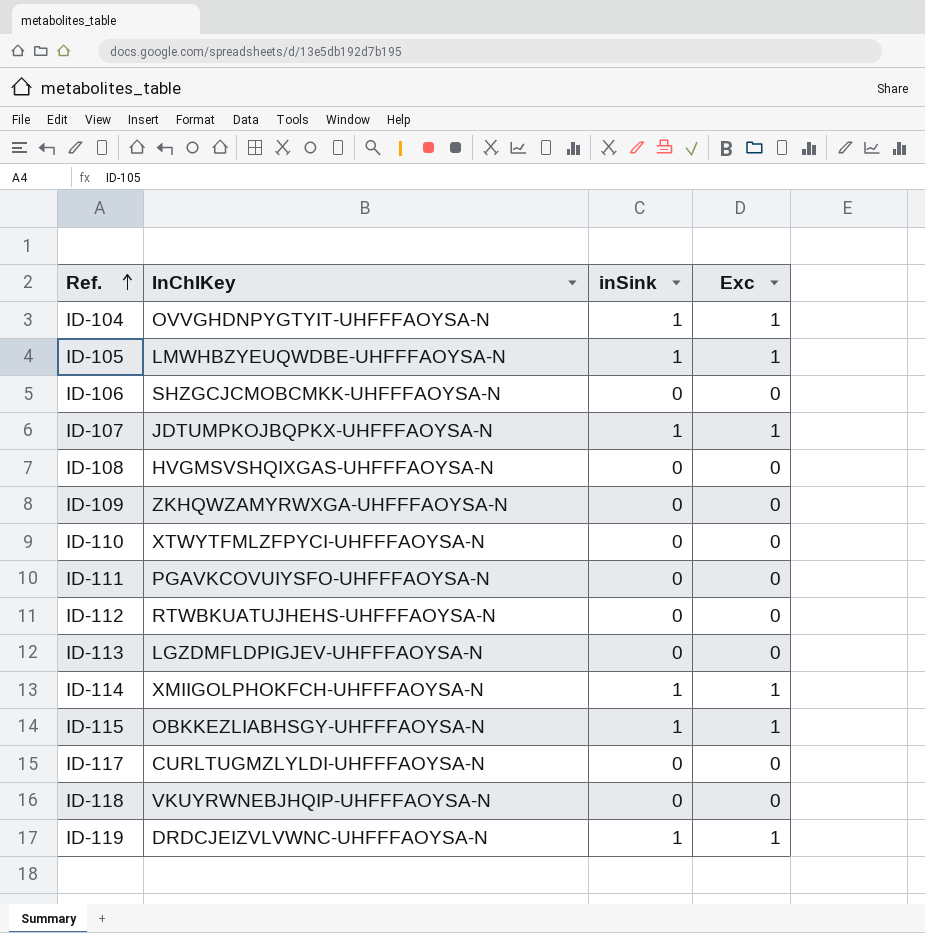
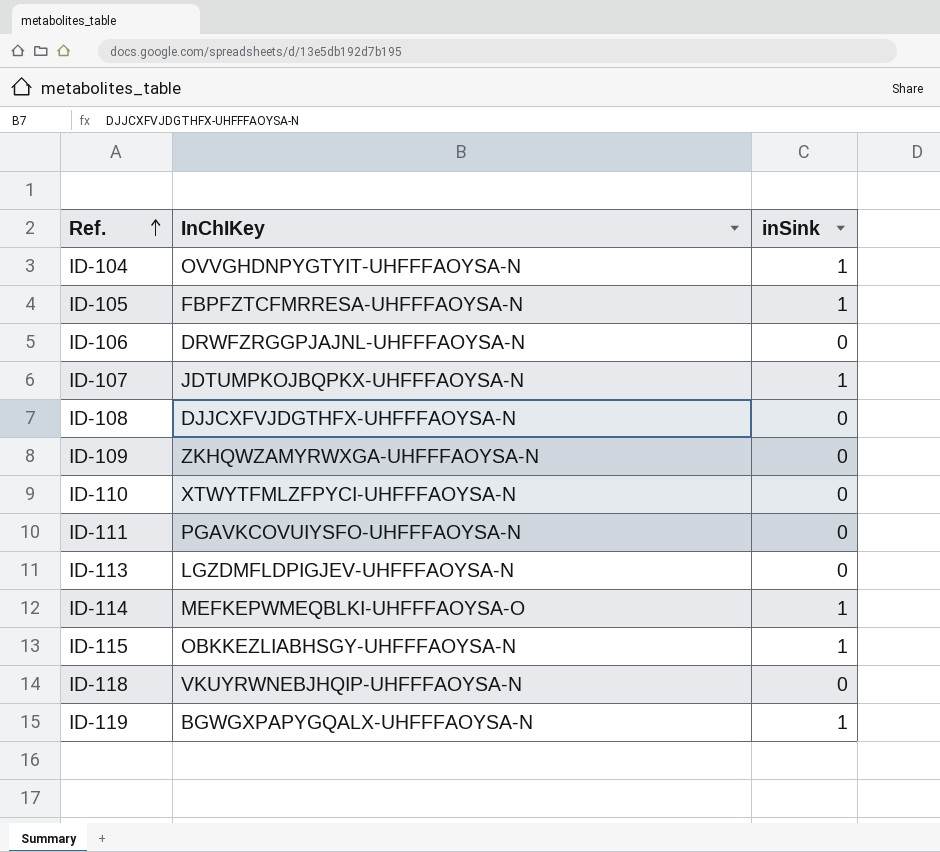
column Exc | position: 4 -> none
row ID-112: RTWBKUATUJHEHS-UHFFFAOYSA-N | 0 | 0 -> none
row ID-117: CURLTUGMZLYLDI-UHFFFAOYSA-N | 0 | 0 -> none
ID-105 | InChIKey: LMWHBZYEUQWDBE-UHFFFAOYSA-N -> FBPFZTCFMRRESA-UHFFFAOYSA-N
ID-106 | InChIKey: SHZGCJCMOBCMKK-UHFFFAOYSA-N -> DRWFZRGGPJAJNL-UHFFFAOYSA-N
ID-108 | InChIKey: HVGMSVSHQIXGAS-UHFFFAOYSA-N -> DJJCXFVJDGTHFX-UHFFFAOYSA-N
ID-114 | InChIKey: XMIIGOLPHOKFCH-UHFFFAOYSA-N -> MEFKEPWMEQBLKI-UHFFFAOYSA-O
ID-119 | InChIKey: DRDCJEIZVLVWNC-UHFFFAOYSA-N -> BGWGXPAPYGQALX-UHFFFAOYSA-N

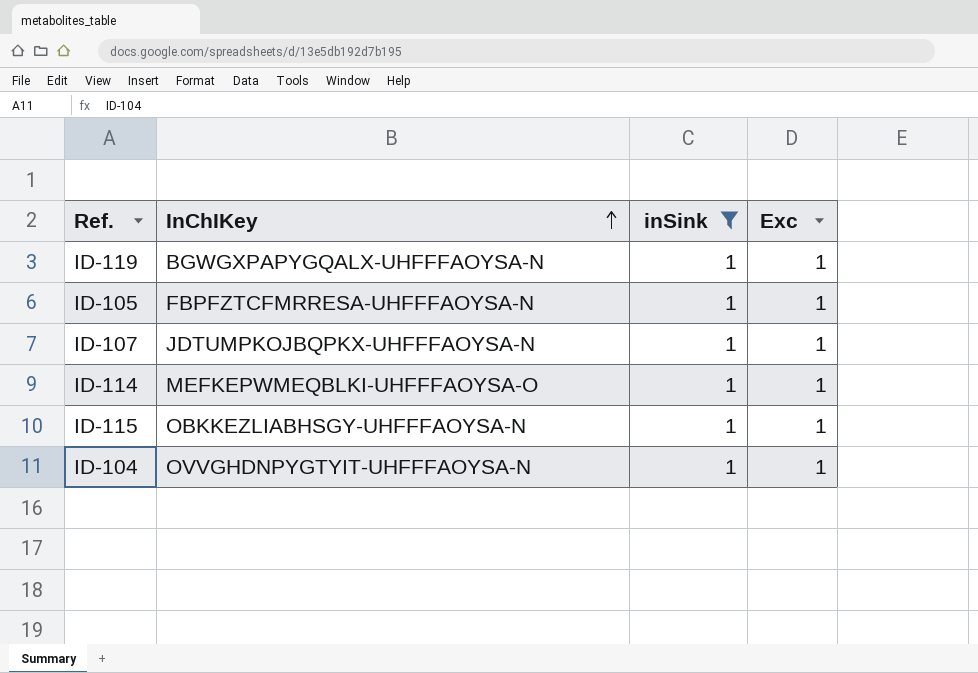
filter: none -> inSink = 1
row order: Ref. ascending -> InChIKey ascending
column Exc | position: none -> 4

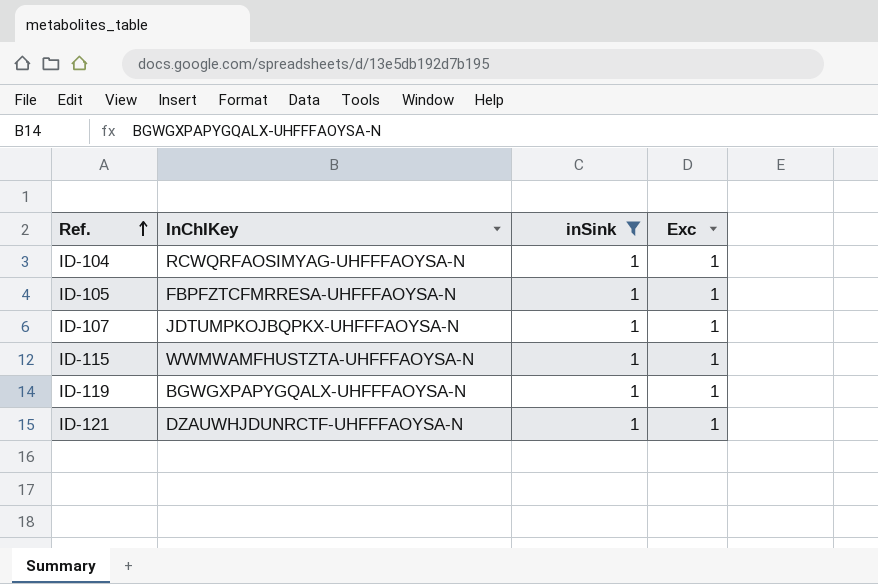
row order: InChIKey ascending -> Ref. ascending
row ID-114: MEFKEPWMEQBLKI-UHFFFAOYSA-O | 1 | 1 -> none
ID-104 | InChIKey: OVVGHDNPYGTYIT-UHFFFAOYSA-N -> RCWQRFAOSIMYAG-UHFFFAOYSA-N
ID-115 | InChIKey: OBKKEZLIABHSGY-UHFFFAOYSA-N -> WWMWAMFHUSTZTA-UHFFFAOYSA-N
row ID-121: none -> DZAUWHJDUNRCTF-UHFFFAOYSA-N | 1 | 1

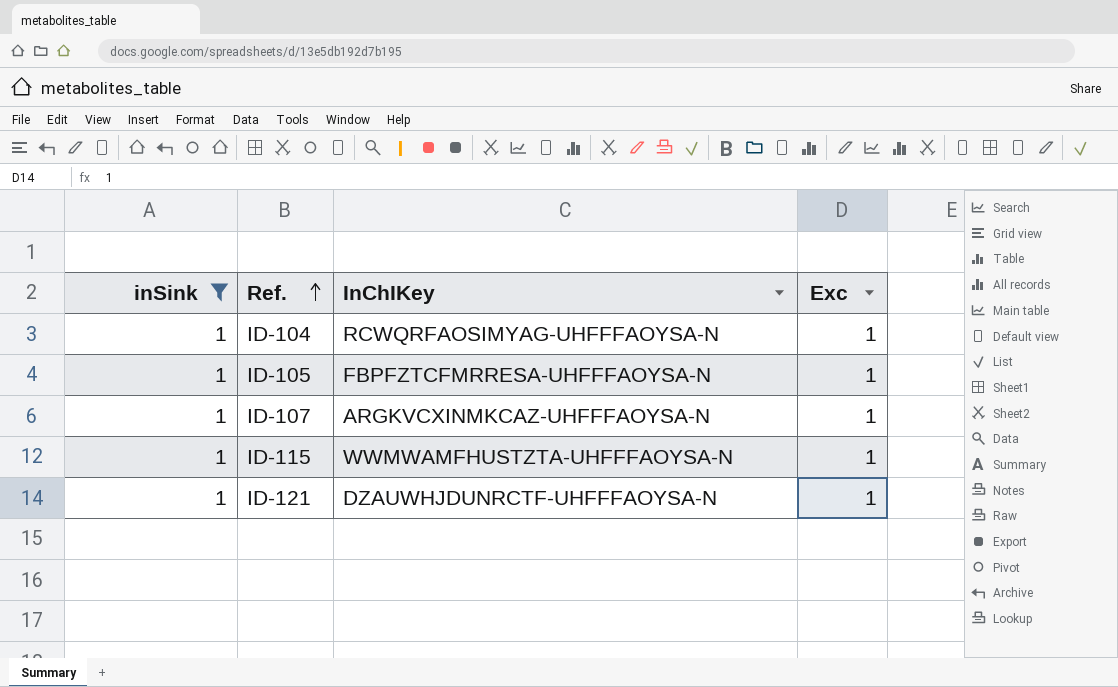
column inSink | position: 3 -> 1
row ID-119: BGWGXPAPYGQALX-UHFFFAOYSA-N | 1 | 1 -> none
ID-107 | InChIKey: JDTUMPKOJBQPKX-UHFFFAOYSA-N -> ARGKVCXINMKCAZ-UHFFFAOYSA-N

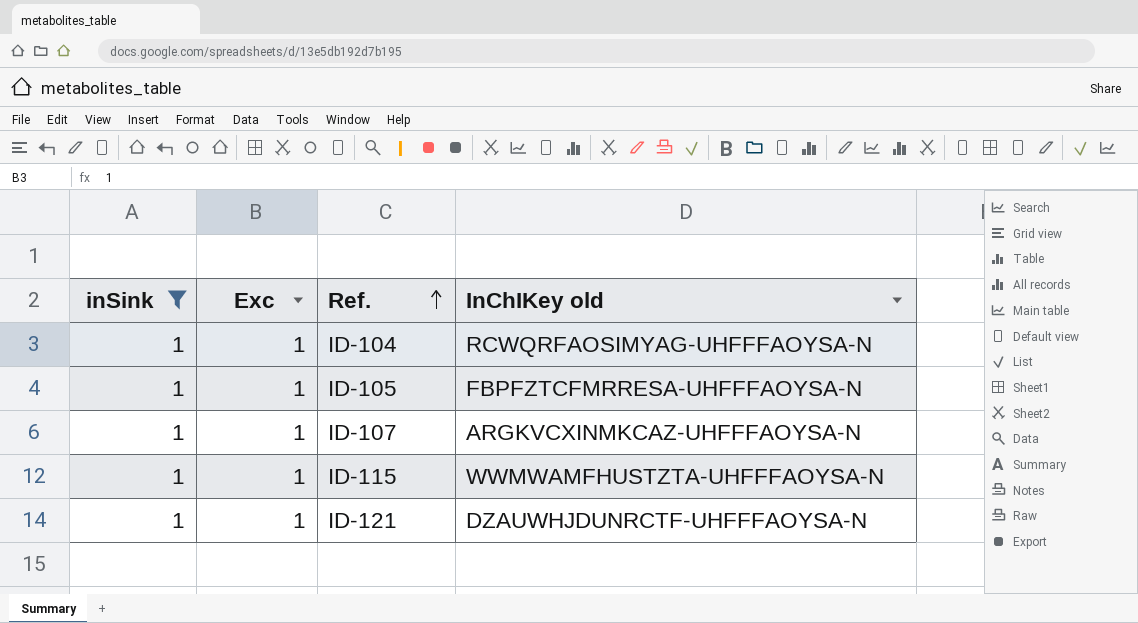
column Exc | position: 4 -> 2
column name: InChIKey -> InChIKey old

